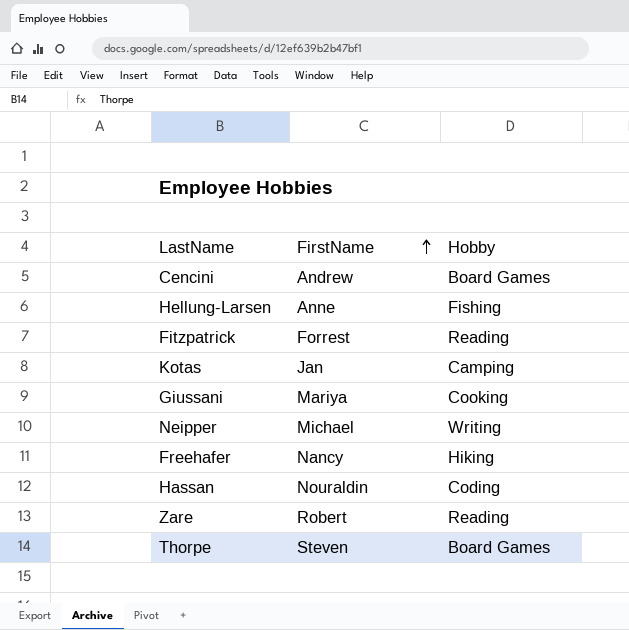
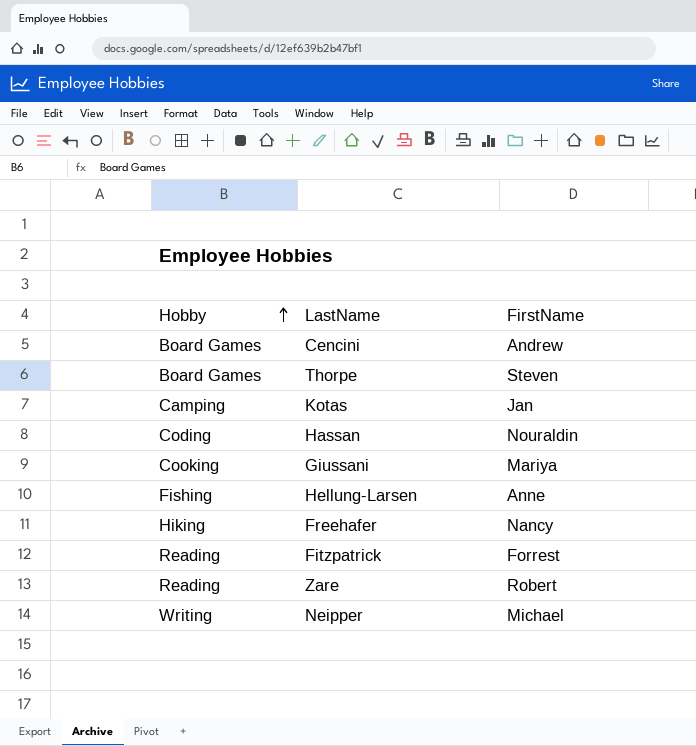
row order: FirstName ascending -> Hobby ascending
column Hobby | position: 3 -> 1

